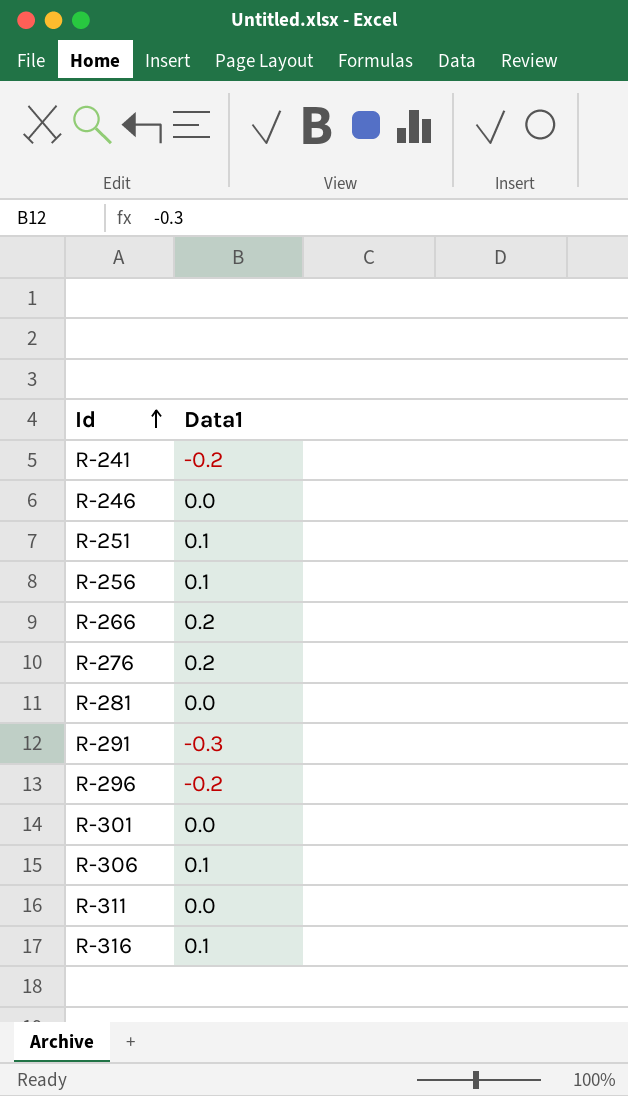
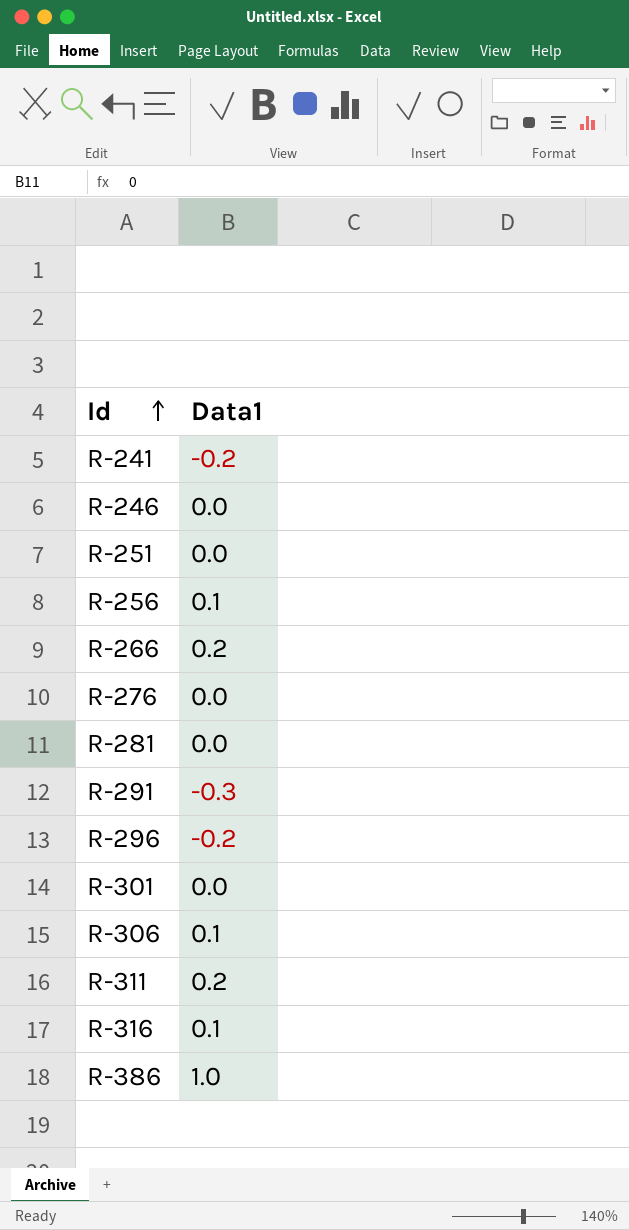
R-251 | Data1: 0.1 -> 0.0
R-276 | Data1: 0.2 -> 0.0
R-311 | Data1: 0.0 -> 0.2
row R-386: none -> 1.0

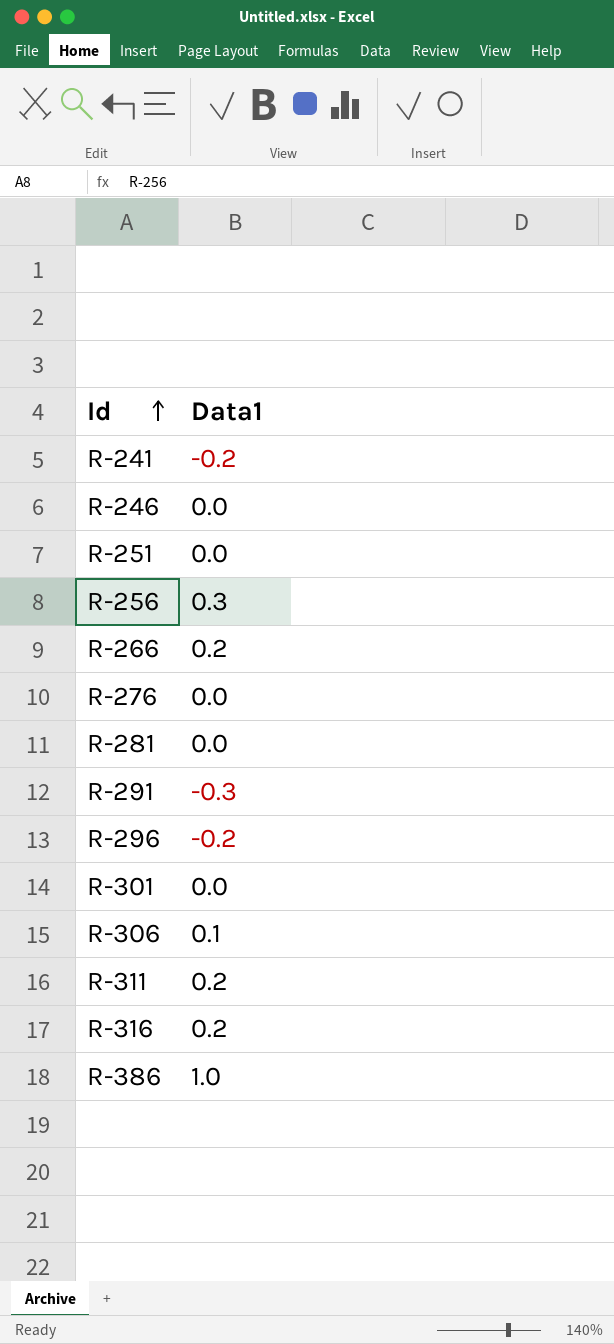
R-256 | Data1: 0.1 -> 0.3
R-316 | Data1: 0.1 -> 0.2

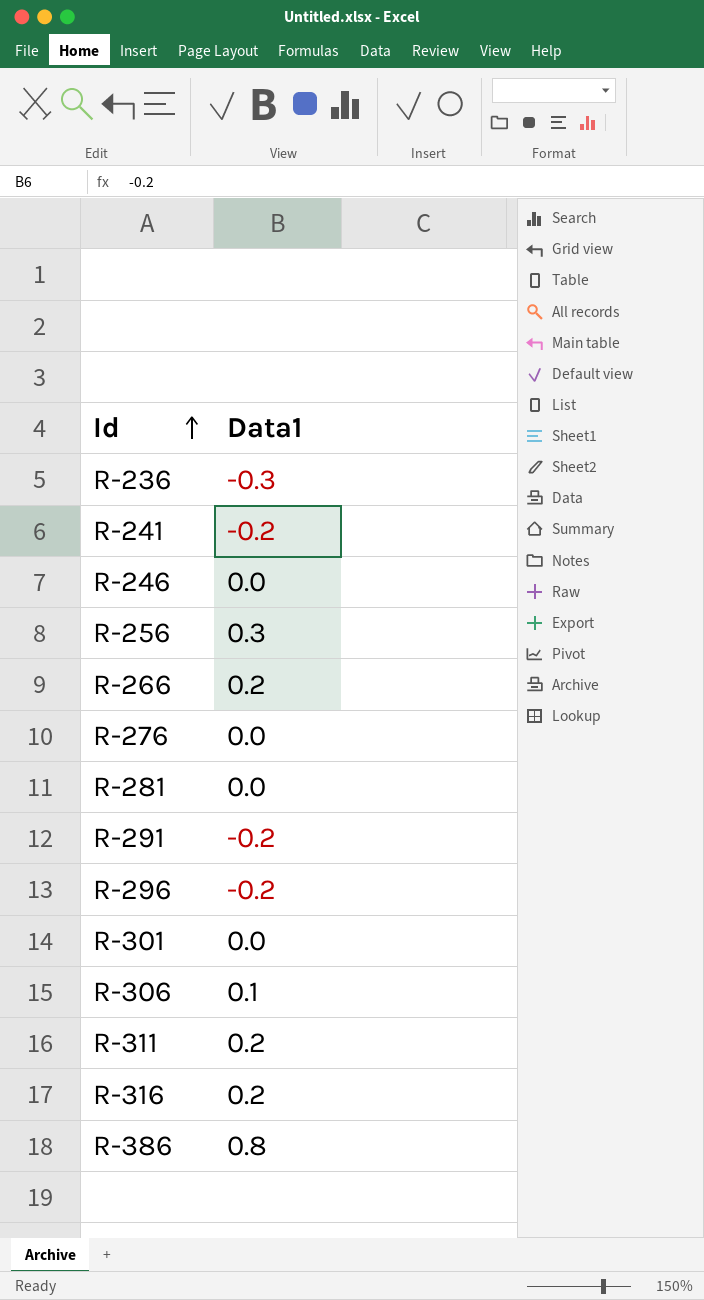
row R-251: 0.0 -> none
row R-236: none -> -0.3
R-291 | Data1: -0.3 -> -0.2
R-386 | Data1: 1.0 -> 0.8

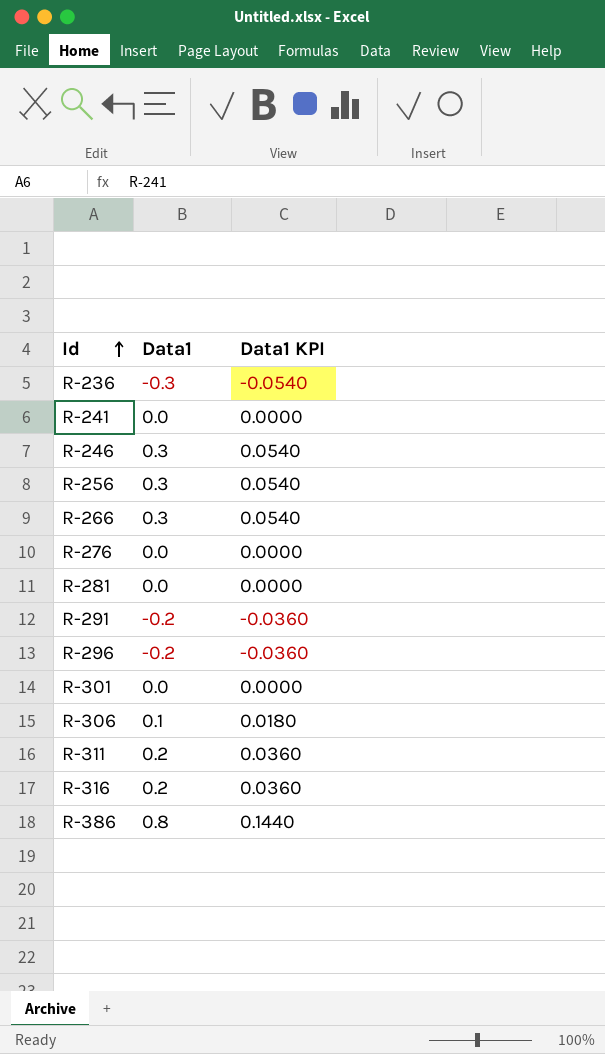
column Data1 KPI | formula: none -> [Data1] * 0.18
R-241 | Data1: -0.2 -> 0.0
R-246 | Data1: 0.0 -> 0.3
R-266 | Data1: 0.2 -> 0.3

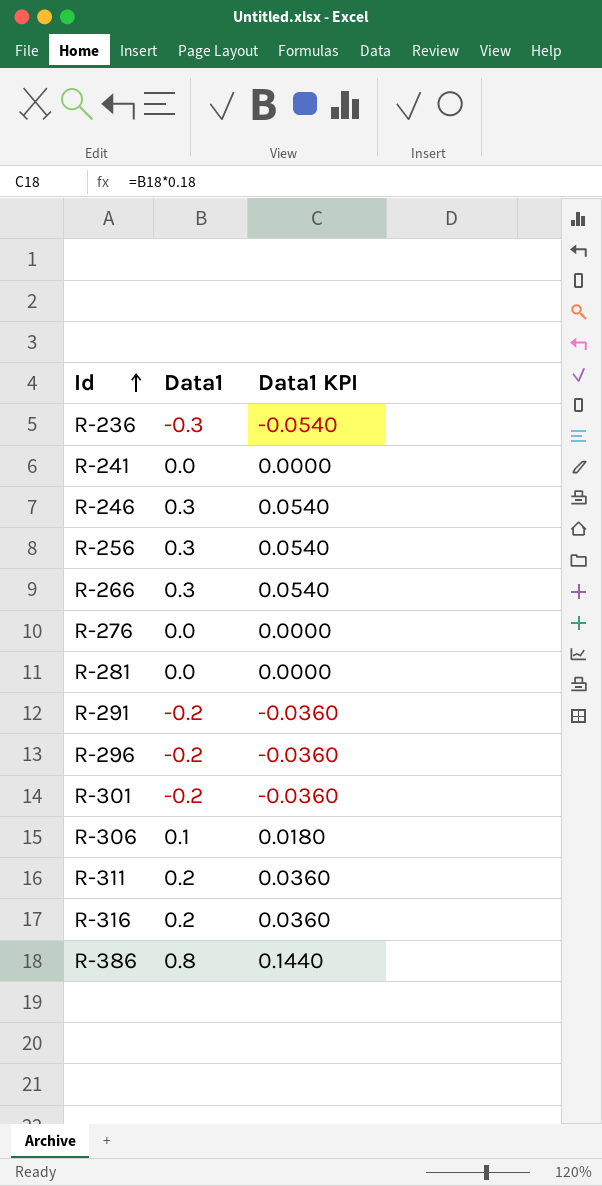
R-301 | Data1: 0.0 -> -0.2
R-301 | Data1 KPI: 0.0000 -> -0.0360

